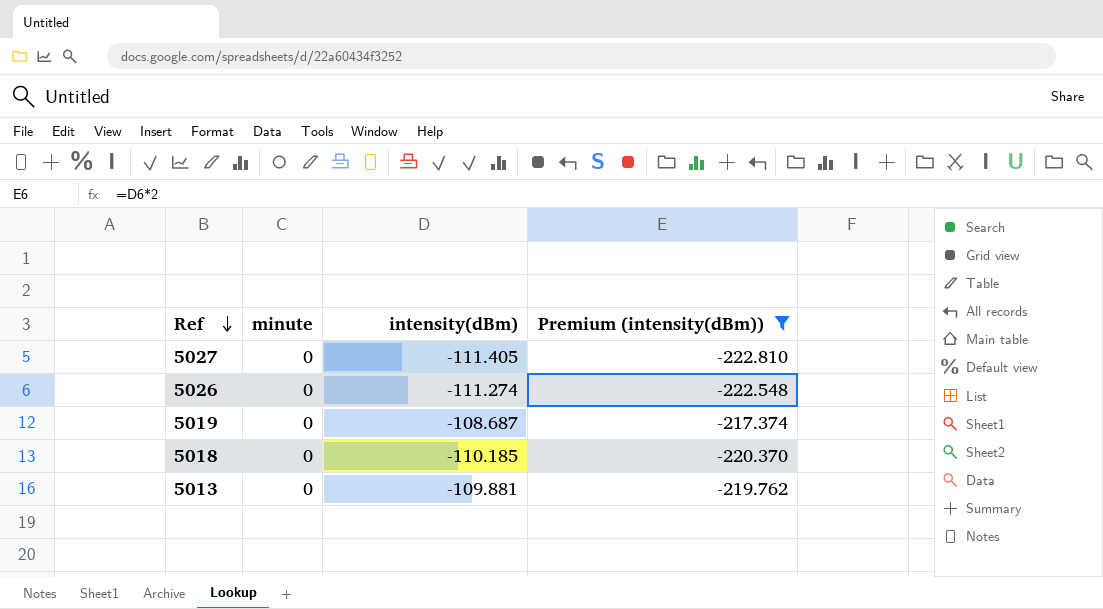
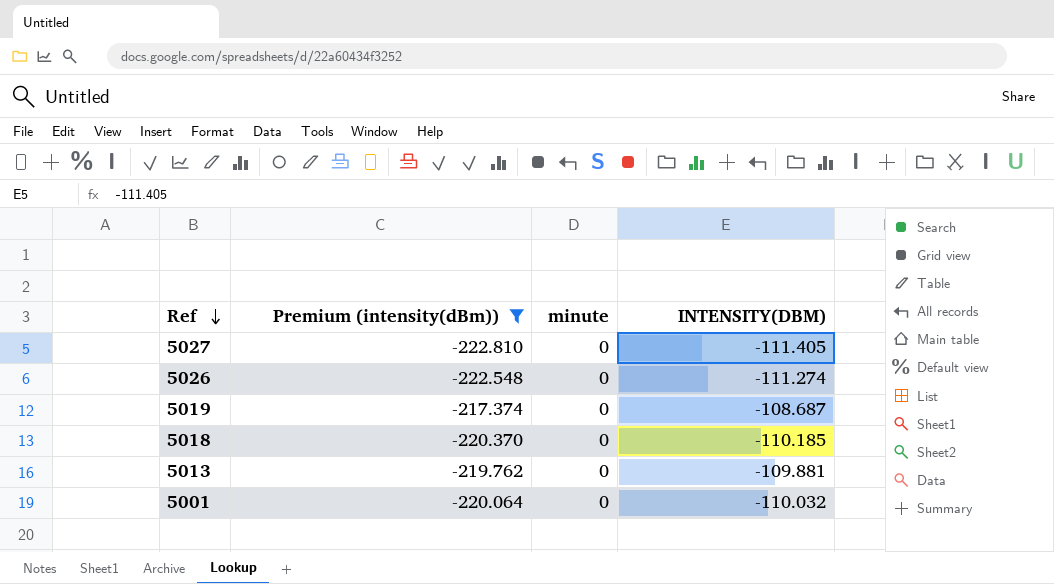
column Premium (intensity(dBm)) | position: 4 -> 2
column name: intensity(dBm) -> INTENSITY(DBM)
row 5001: none -> -220.064 | 0 | -110.032

